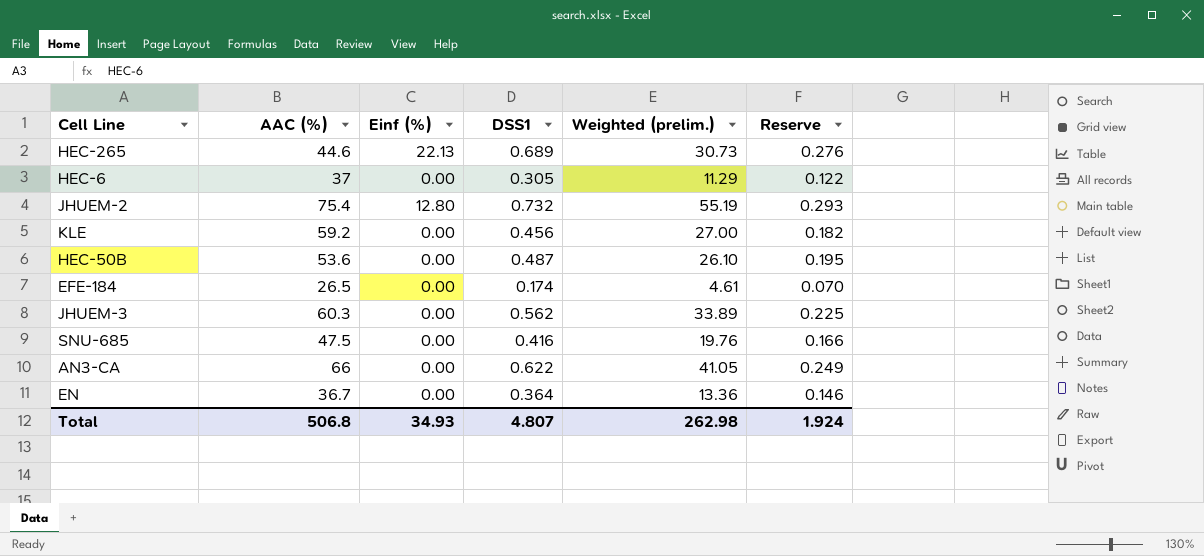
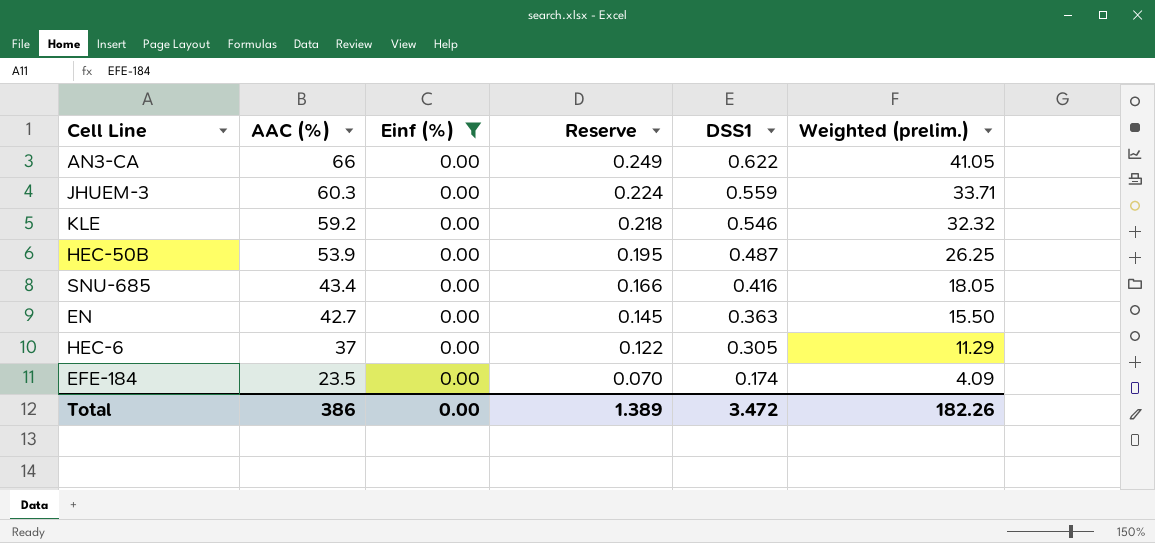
filter: none -> Einf (%) = 0.00
row order: none -> AAC (%) descending
column Reserve | position: 6 -> 4
JHUEM-3 | Reserve: 0.225 -> 0.224
JHUEM-3 | DSS1: 0.562 -> 0.559
JHUEM-3 | Weighted (prelim.): 33.89 -> 33.71
KLE | Reserve: 0.182 -> 0.218
KLE | DSS1: 0.456 -> 0.546
KLE | Weighted (prelim.): 27.00 -> 32.32
HEC-50B | AAC (%): 53.6 -> 53.9
HEC-50B | Weighted (prelim.): 26.10 -> 26.25
SNU-685 | AAC (%): 47.5 -> 43.4
SNU-685 | Weighted (prelim.): 19.76 -> 18.05
EN | AAC (%): 36.7 -> 42.7
EN | Reserve: 0.146 -> 0.145
EN | DSS1: 0.364 -> 0.363
EN | Weighted (prelim.): 13.36 -> 15.50
EFE-184 | AAC (%): 26.5 -> 23.5
EFE-184 | Weighted (prelim.): 4.61 -> 4.09
Total | AAC (%): 506.8 -> 386
Total | Einf (%): 34.93 -> 0.00
Total | Reserve: 1.924 -> 1.389
Total | DSS1: 4.807 -> 3.472
Total | Weighted (prelim.): 262.98 -> 182.26

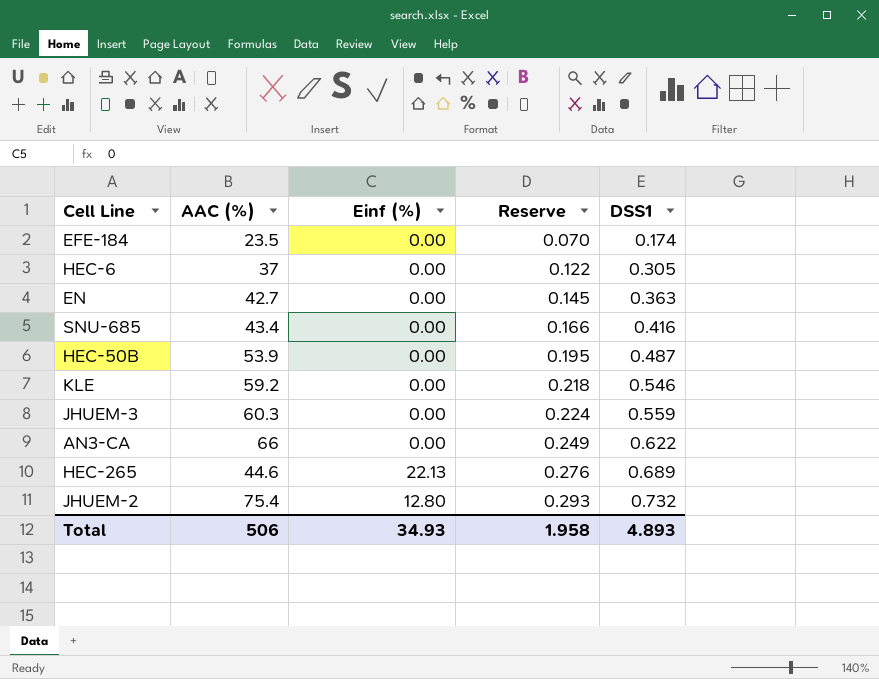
filter: Einf (%) = 0.00 -> none
row order: AAC (%) descending -> Reserve ascending
column Weighted (prelim.) | formula: [AAC (%)] * [DSS1] -> none
Total | AAC (%): 386 -> 506
Total | Einf (%): 0.00 -> 34.93
Total | Reserve: 1.389 -> 1.958
Total | DSS1: 3.472 -> 4.893

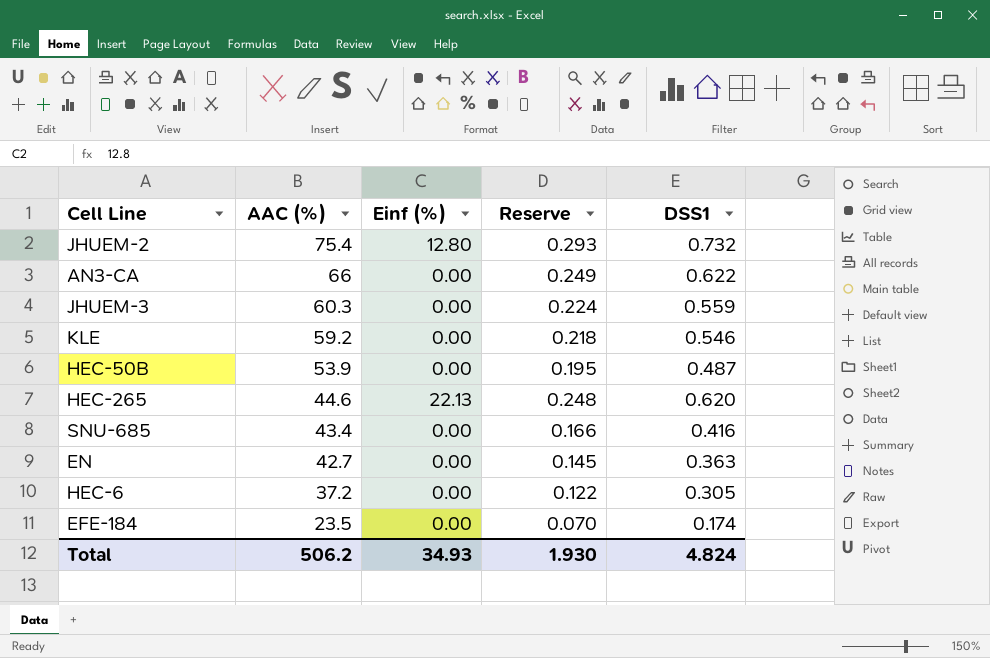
row order: Reserve ascending -> AAC (%) descending
HEC-265 | Reserve: 0.276 -> 0.248
HEC-265 | DSS1: 0.689 -> 0.620
HEC-6 | AAC (%): 37 -> 37.2
Total | AAC (%): 506 -> 506.2
Total | Reserve: 1.958 -> 1.930
Total | DSS1: 4.893 -> 4.824

